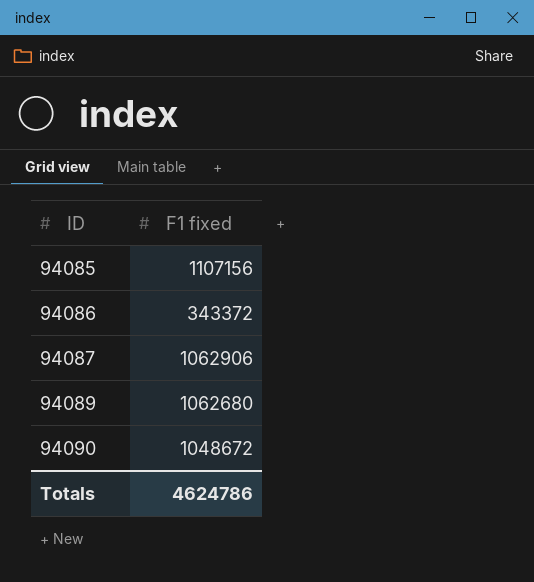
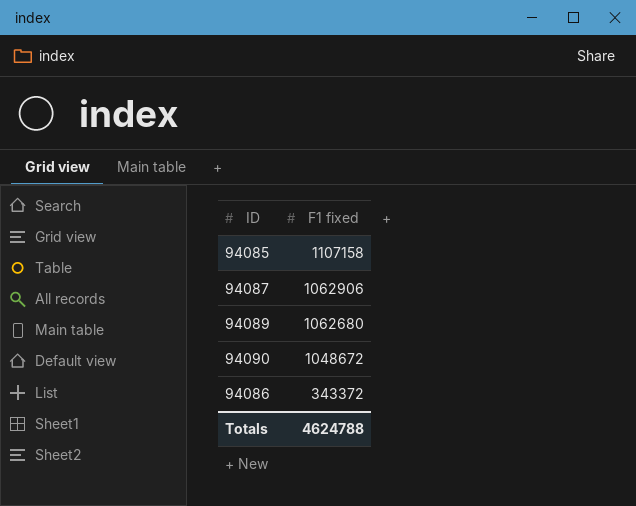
row order: ID ascending -> F1 fixed descending
94085 | F1 fixed: 1107156 -> 1107158
Totals | F1 fixed: 4624786 -> 4624788

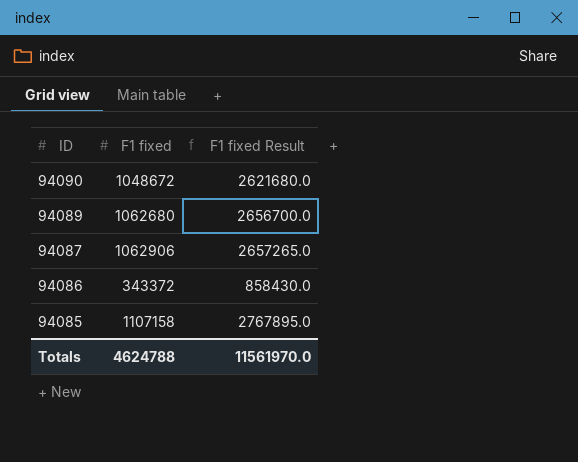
row order: F1 fixed descending -> ID descending
column F1 fixed Result | formula: none -> [F1 fixed] * 2.5

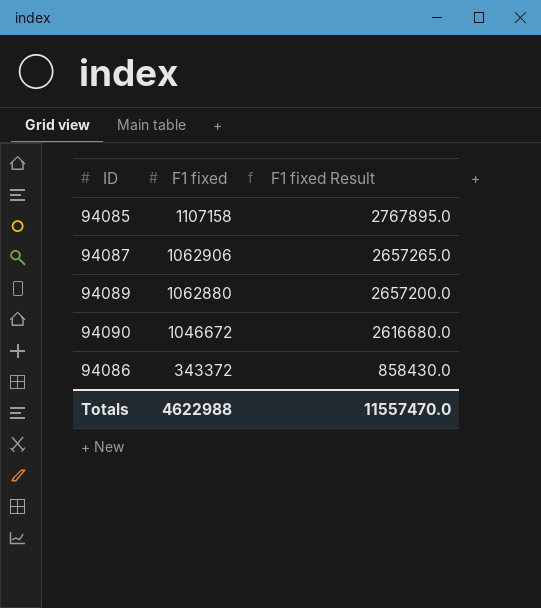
row order: ID descending -> F1 fixed descending
94089 | F1 fixed: 1062680 -> 1062880
94089 | F1 fixed Result: 2656700.0 -> 2657200.0
94090 | F1 fixed: 1048672 -> 1046672
94090 | F1 fixed Result: 2621680.0 -> 2616680.0
Totals | F1 fixed: 4624788 -> 4622988
Totals | F1 fixed Result: 11561970.0 -> 11557470.0

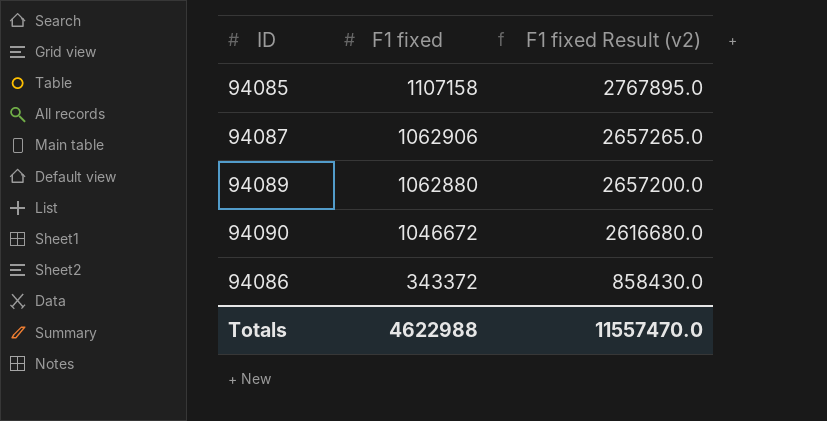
column name: F1 fixed Result -> F1 fixed Result (v2)

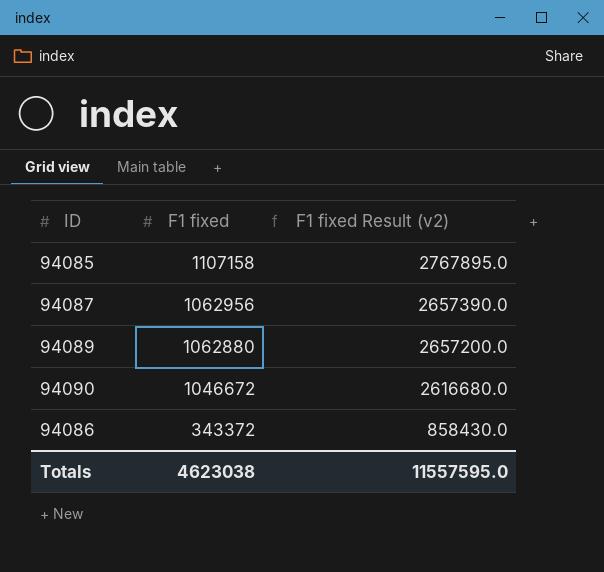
94087 | F1 fixed: 1062906 -> 1062956
94087 | F1 fixed Result (v2): 2657265.0 -> 2657390.0
Totals | F1 fixed: 4622988 -> 4623038
Totals | F1 fixed Result (v2): 11557470.0 -> 11557595.0

